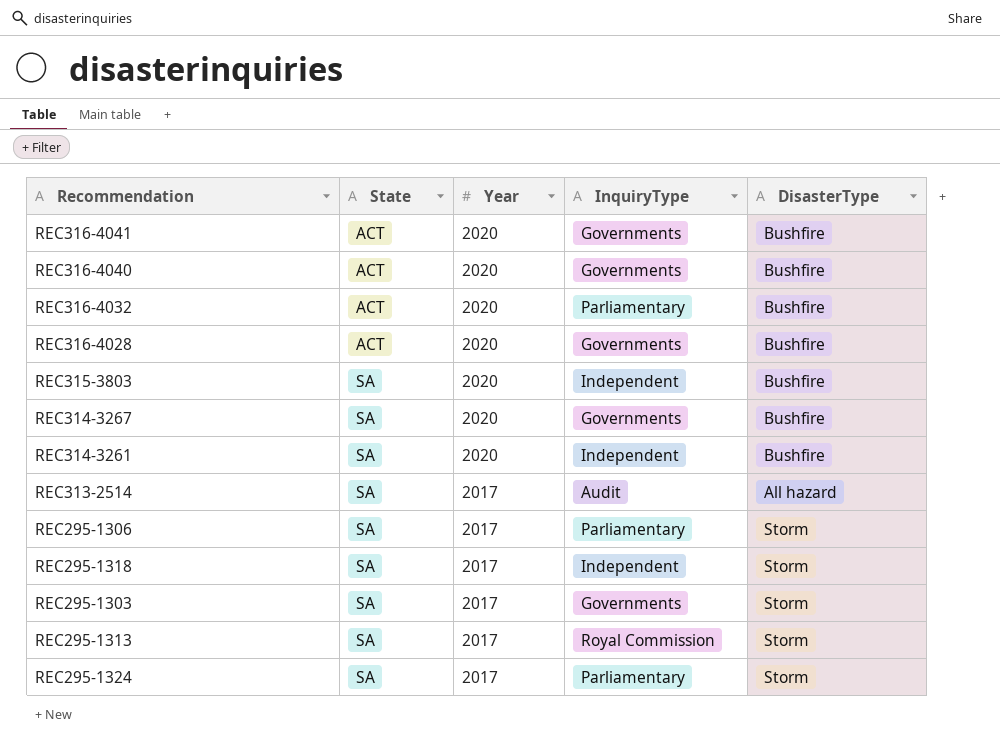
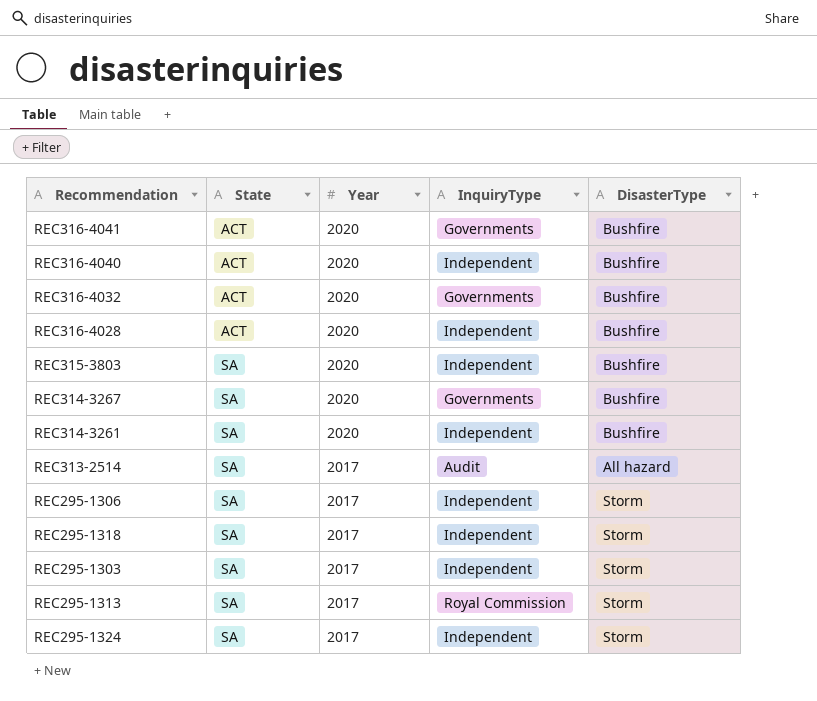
REC316-4040 | InquiryType: Governments -> Independent
REC316-4032 | InquiryType: Parliamentary -> Governments
REC316-4028 | InquiryType: Governments -> Independent
REC295-1306 | InquiryType: Parliamentary -> Independent
REC295-1303 | InquiryType: Governments -> Independent
REC295-1324 | InquiryType: Parliamentary -> Independent

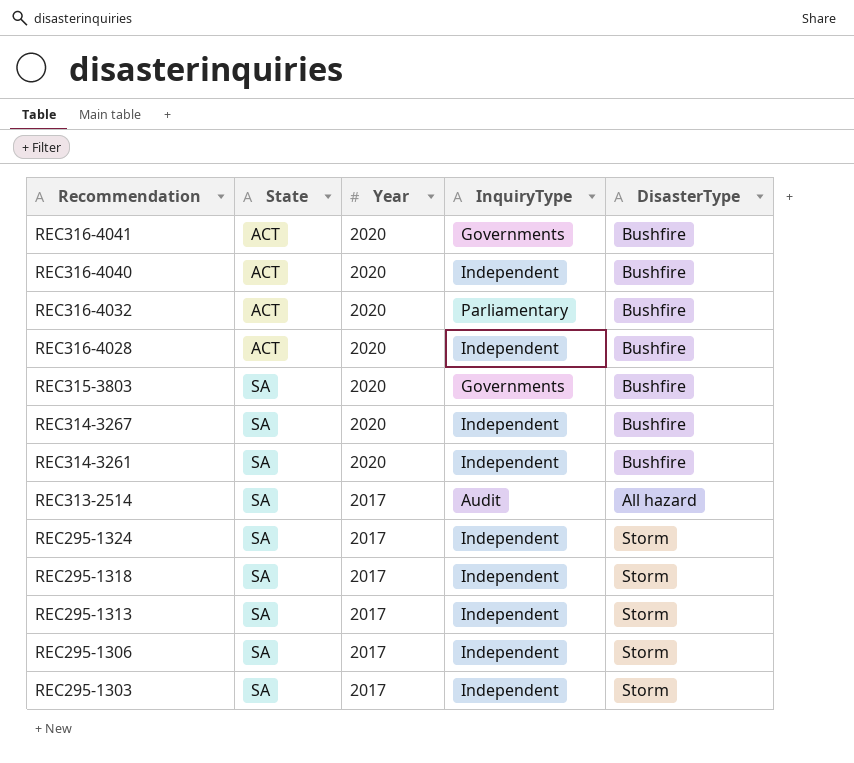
row order: State ascending -> Recommendation descending
REC316-4032 | InquiryType: Governments -> Parliamentary
REC315-3803 | InquiryType: Independent -> Governments
REC314-3267 | InquiryType: Governments -> Independent
REC295-1313 | InquiryType: Royal Commission -> Independent

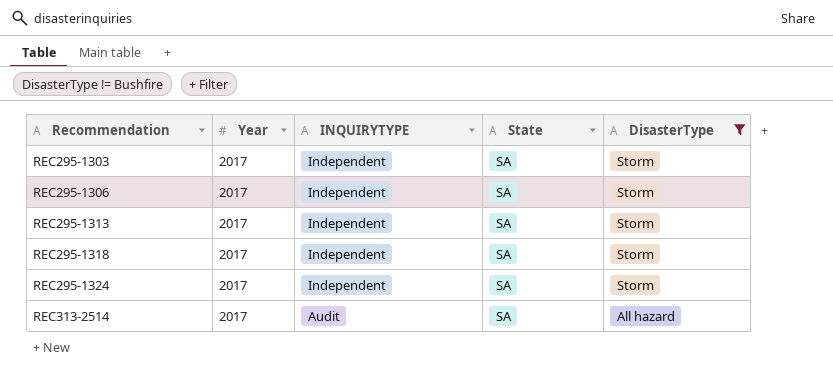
filter: none -> DisasterType != Bushfire
row order: Recommendation descending -> Recommendation ascending
column name: InquiryType -> INQUIRYTYPE
column State | position: 2 -> 4

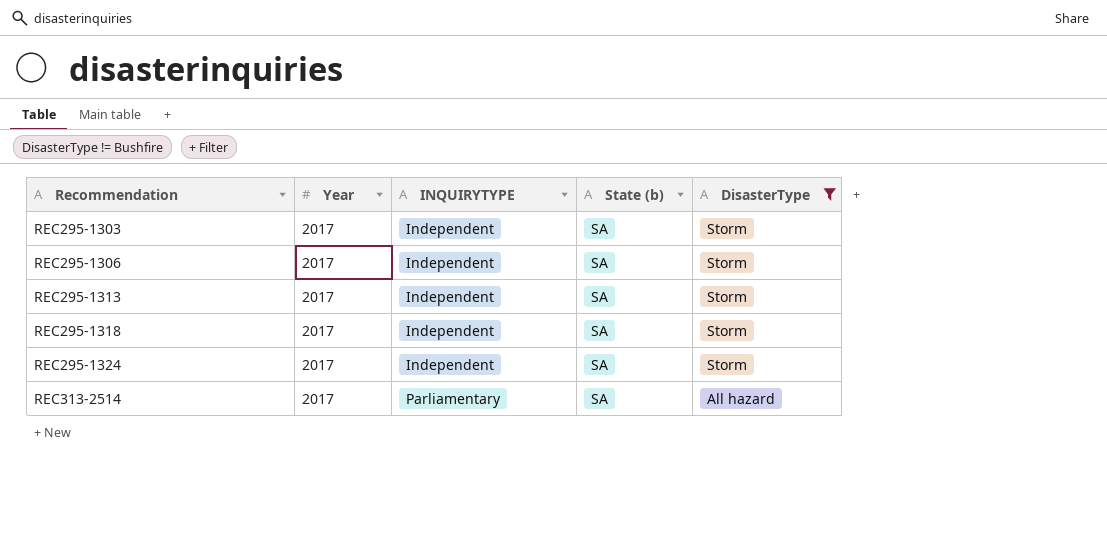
column name: State -> State (b)
REC313-2514 | INQUIRYTYPE: Audit -> Parliamentary

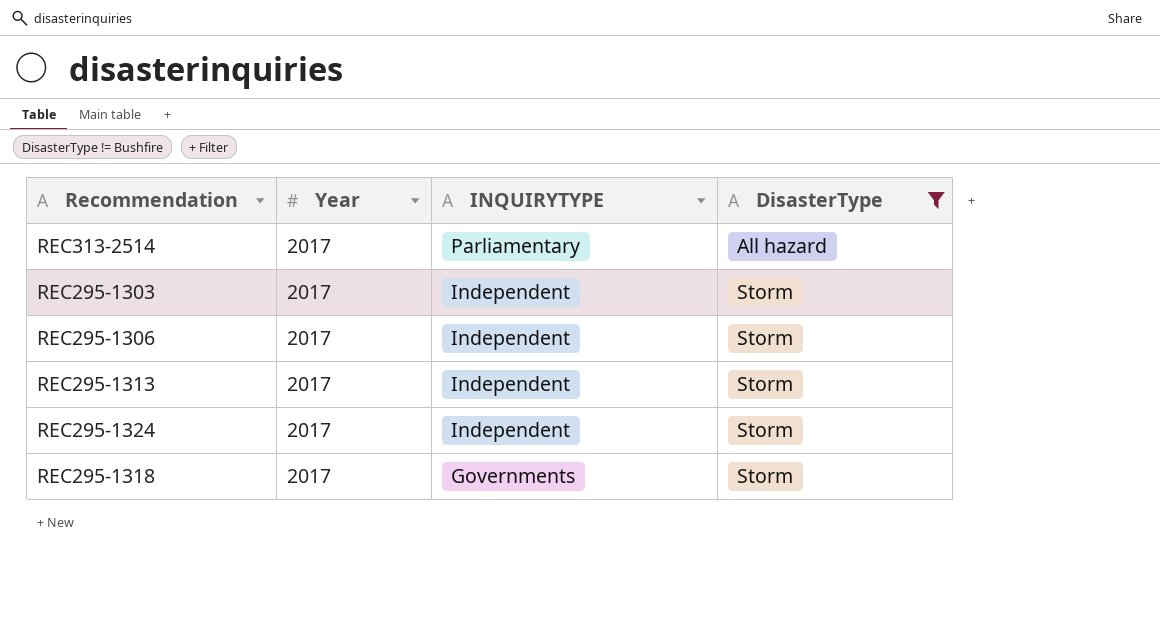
row order: Recommendation ascending -> INQUIRYTYPE descending
column State (b) | position: 4 -> none
REC295-1318 | INQUIRYTYPE: Independent -> Governments

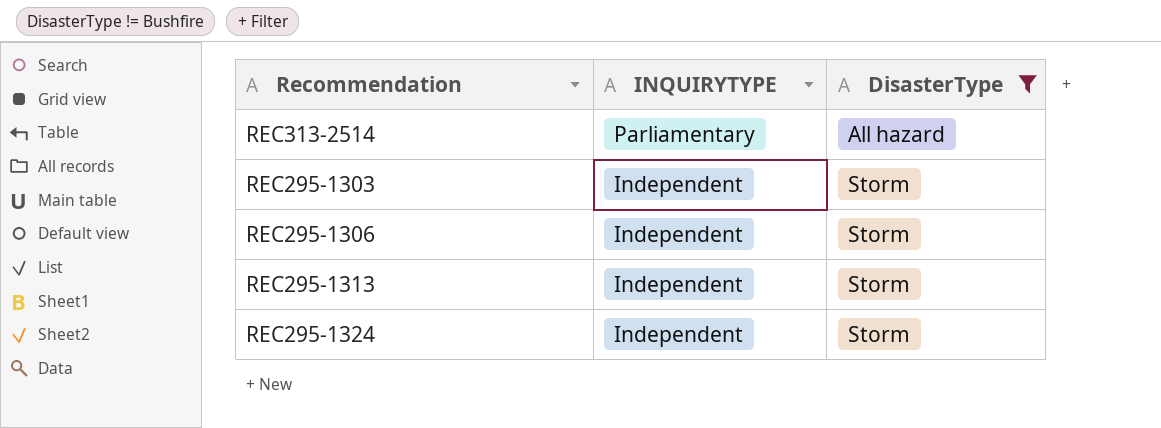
column Year | position: 2 -> none
row REC295-1318: 2017 | Governments | Storm -> none

